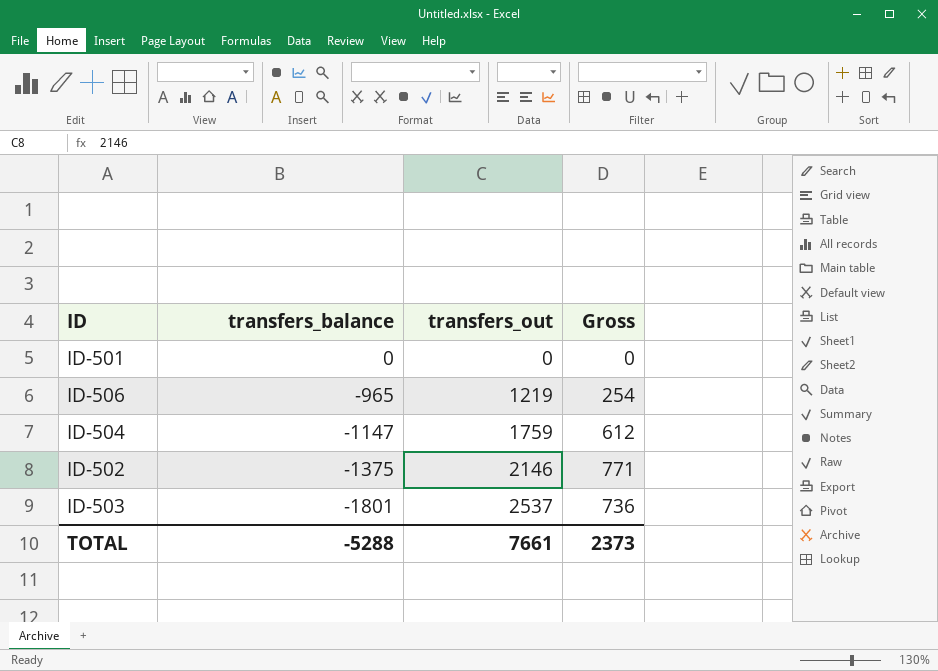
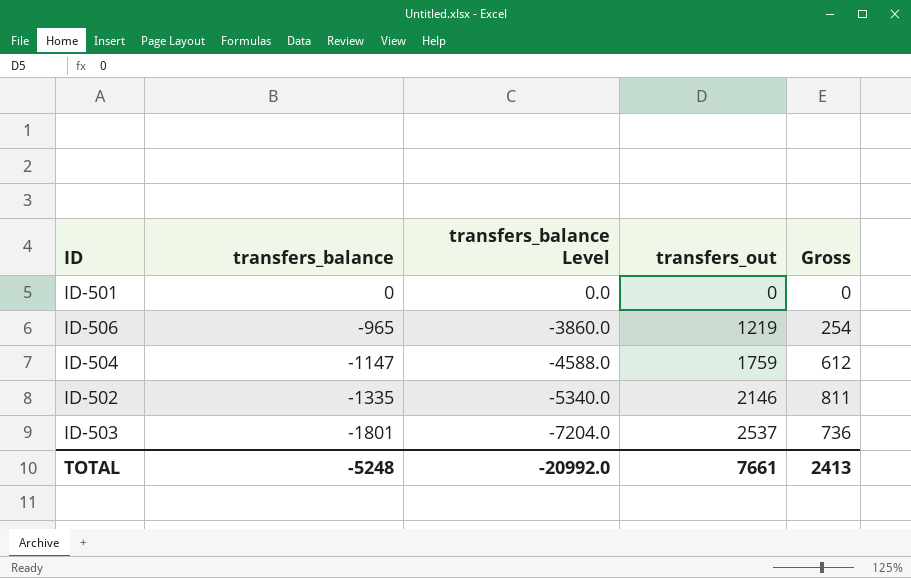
column transfers_balance Level | formula: none -> [transfers_balance] * 4
ID-502 | transfers_balance: -1375 -> -1335
ID-502 | Gross: 771 -> 811
TOTAL | transfers_balance: -5288 -> -5248
TOTAL | Gross: 2373 -> 2413

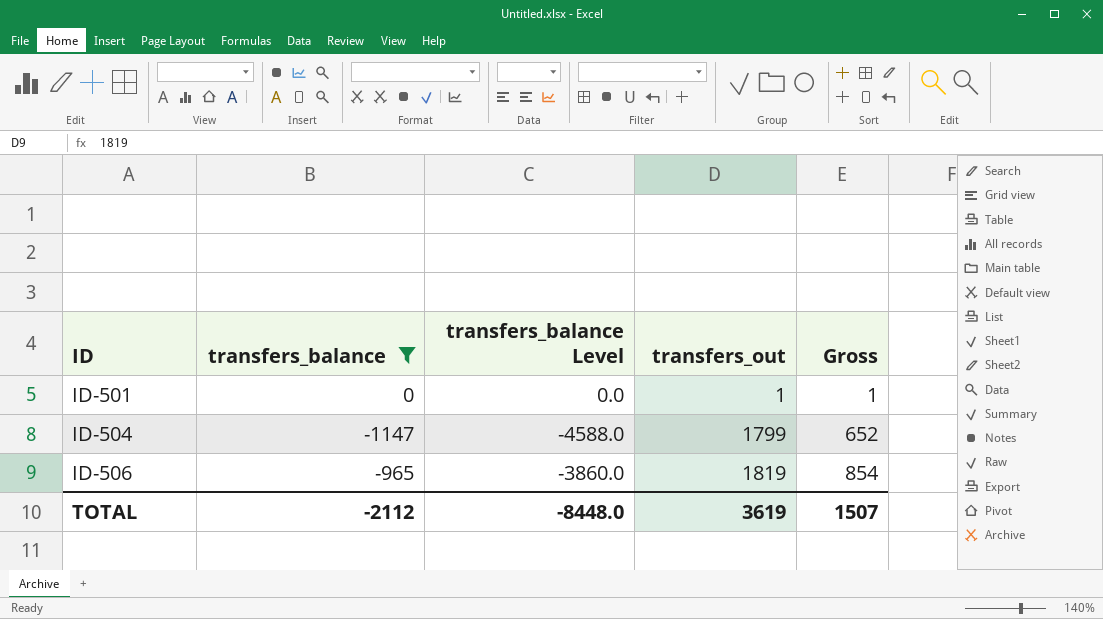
filter: none -> transfers_balance >= -1147
row order: transfers_balance descending -> ID ascending
ID-501 | transfers_out: 0 -> 1
ID-501 | Gross: 0 -> 1
ID-504 | transfers_out: 1759 -> 1799
ID-504 | Gross: 612 -> 652
ID-506 | transfers_out: 1219 -> 1819
ID-506 | Gross: 254 -> 854
TOTAL | transfers_balance: -5248 -> -2112
TOTAL | transfers_balance Level: -20992.0 -> -8448.0
TOTAL | transfers_out: 7661 -> 3619
TOTAL | Gross: 2413 -> 1507

